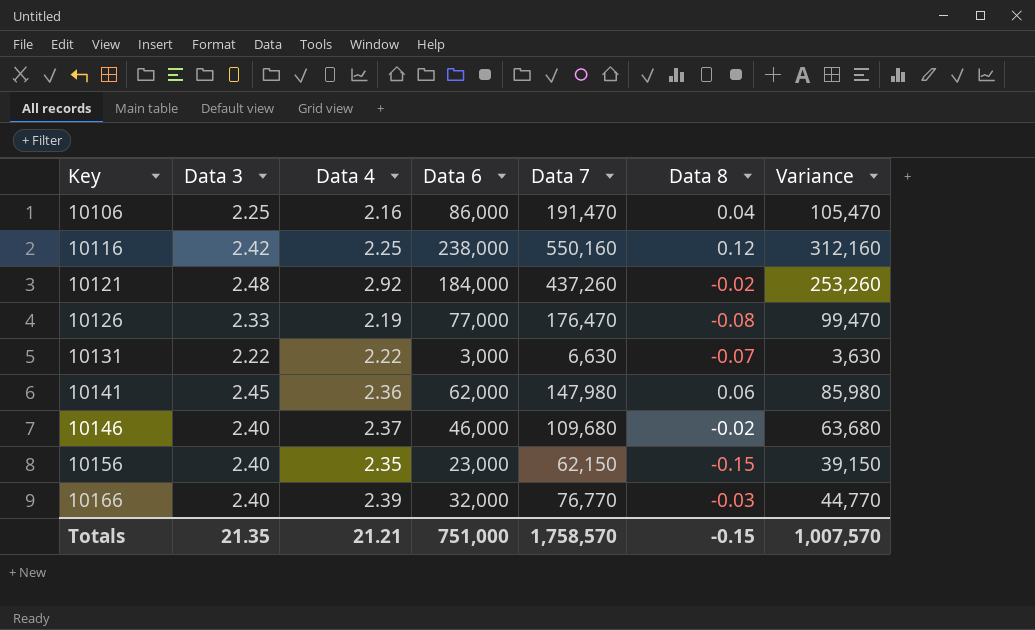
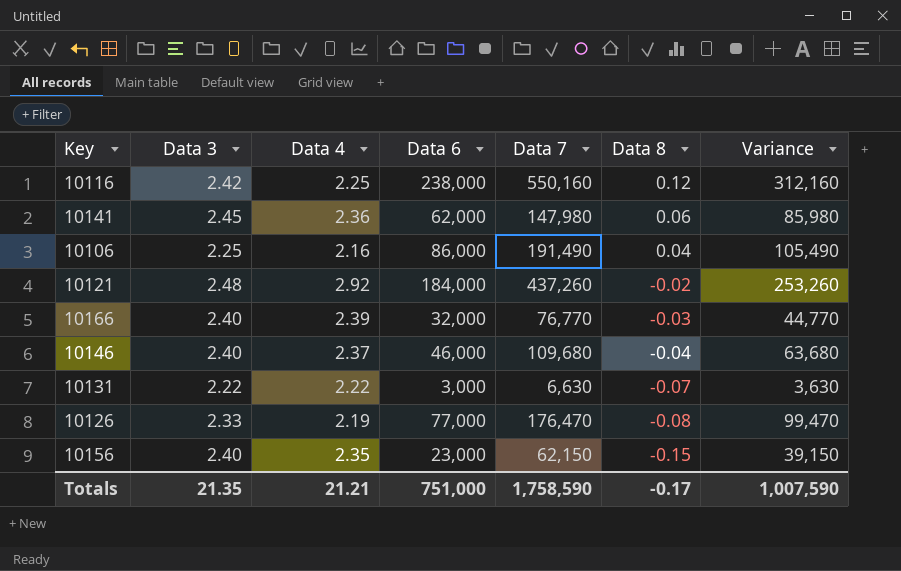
row order: Key ascending -> Data 8 descending
10106 | Data 7: 191,470 -> 191,490
10106 | Variance: 105,470 -> 105,490
10146 | Data 8: -0.02 -> -0.04
Totals | Data 7: 1,758,570 -> 1,758,590
Totals | Data 8: -0.15 -> -0.17
Totals | Variance: 1,007,570 -> 1,007,590

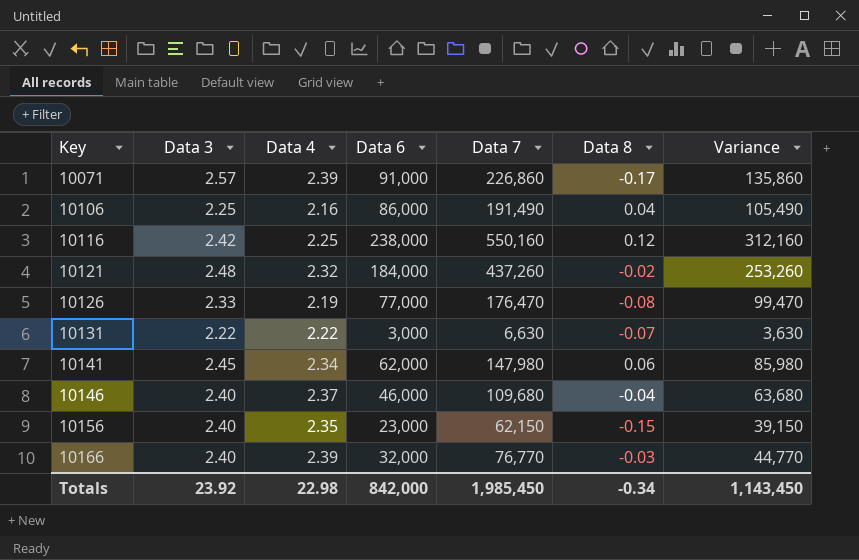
row order: Data 8 descending -> Key ascending
row 10071: none -> 2.57 | 2.39 | 91,000 | 226,860 | -0.17 | 135,860
10121 | Data 4: 2.92 -> 2.32
10141 | Data 4: 2.36 -> 2.34
Totals | Data 3: 21.35 -> 23.92
Totals | Data 4: 21.21 -> 22.98
Totals | Data 6: 751,000 -> 842,000
Totals | Data 7: 1,758,590 -> 1,985,450
Totals | Data 8: -0.17 -> -0.34
Totals | Variance: 1,007,590 -> 1,143,450

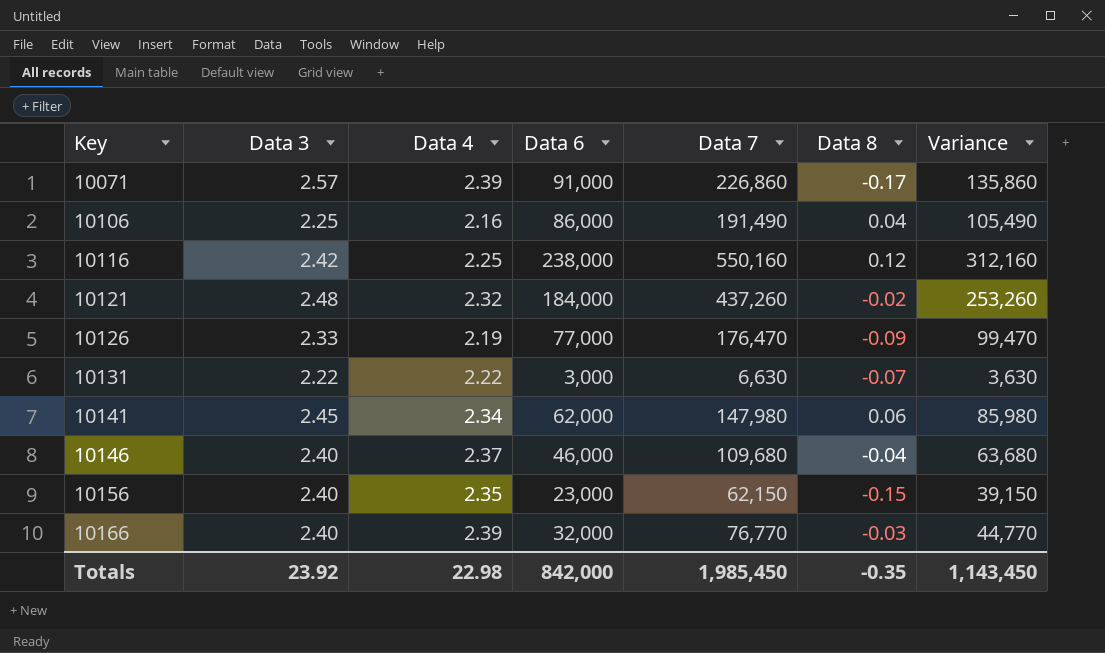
10126 | Data 8: -0.08 -> -0.09
Totals | Data 8: -0.34 -> -0.35

